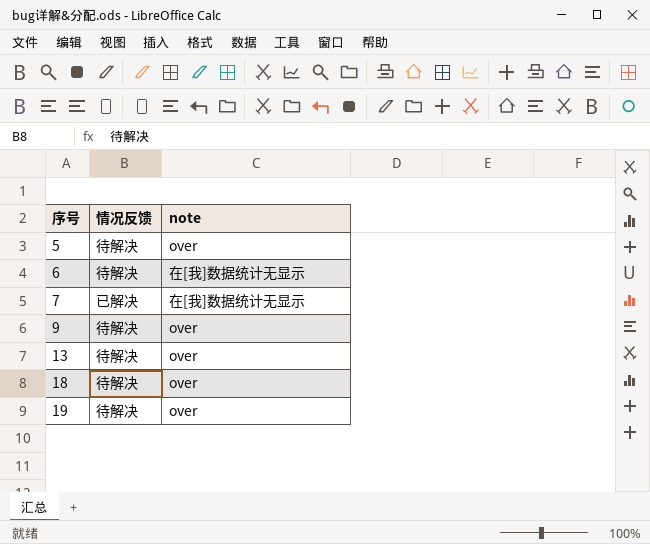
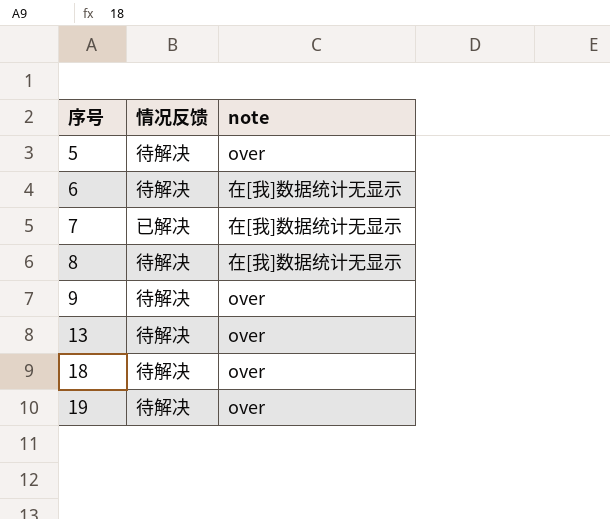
row 8: none -> 待解决 | 在[我]数据统计无显示

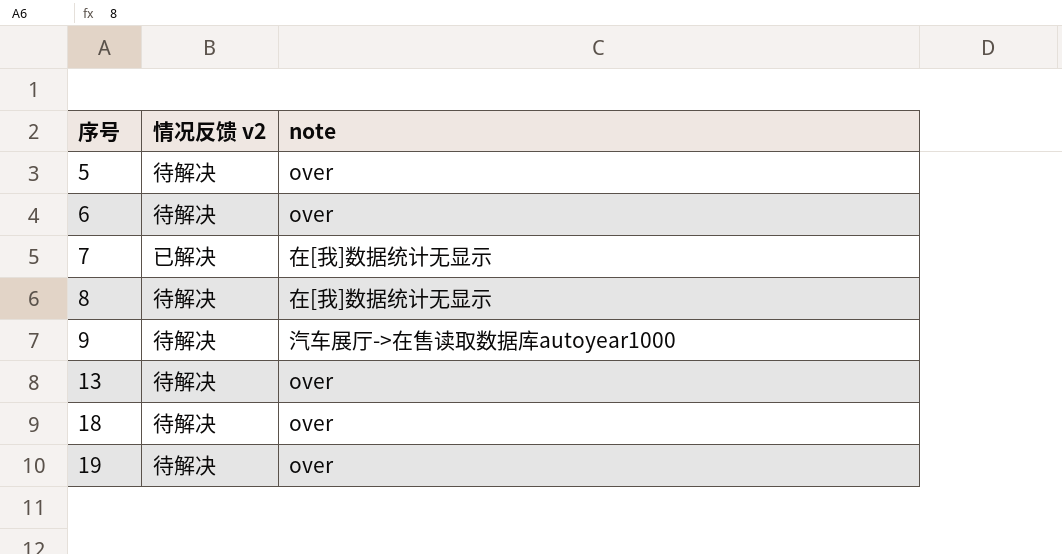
column name: 情况反馈 -> 情况反馈 v2
6 | note: 在[我]数据统计无显示 -> over
9 | note: over -> 汽车展厅->在售读取数据库autoyear1000

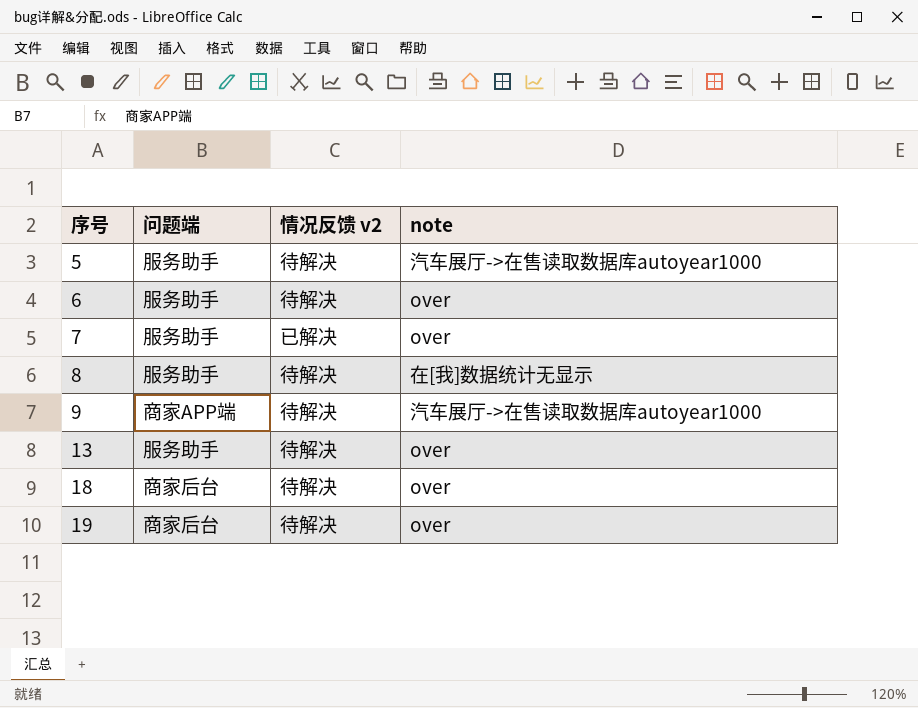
column 问题端 | position: none -> 2
5 | note: over -> 汽车展厅->在售读取数据库autoyear1000
7 | note: 在[我]数据统计无显示 -> over

